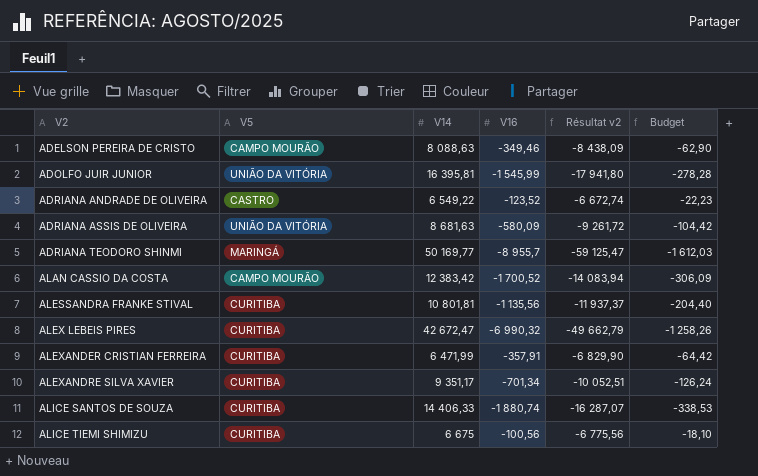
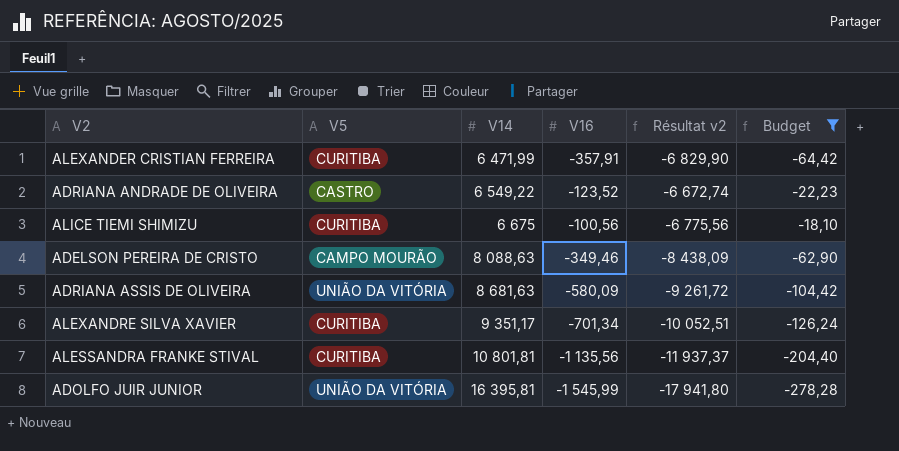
filter: none -> Budget >= -278,28
row order: V2 ascending -> V14 ascending

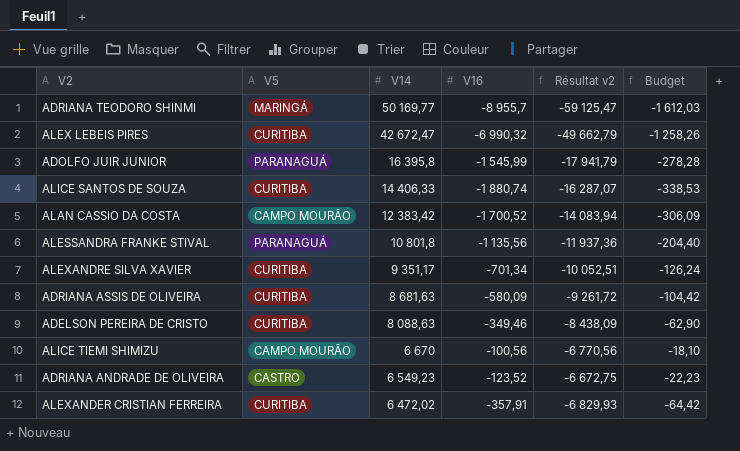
filter: Budget >= -278,28 -> none
row order: V14 ascending -> V14 descending
ADOLFO JUIR JUNIOR | V5: UNIÃO DA VITÓRIA -> PARANAGUÁ
ADOLFO JUIR JUNIOR | V14: 16 395,81 -> 16 395,8
ADOLFO JUIR JUNIOR | Résultat v2: -17 941,80 -> -17 941,79
ALESSANDRA FRANKE STIVAL | V5: CURITIBA -> PARANAGUÁ
ALESSANDRA FRANKE STIVAL | V14: 10 801,81 -> 10 801,8
ALESSANDRA FRANKE STIVAL | Résultat v2: -11 937,37 -> -11 937,36
ADRIANA ASSIS DE OLIVEIRA | V5: UNIÃO DA VITÓRIA -> CURITIBA
ADELSON PEREIRA DE CRISTO | V5: CAMPO MOURÃO -> CURITIBA
ALICE TIEMI SHIMIZU | V5: CURITIBA -> CAMPO MOURÃO
ALICE TIEMI SHIMIZU | V14: 6 675 -> 6 670
ALICE TIEMI SHIMIZU | Résultat v2: -6 775,56 -> -6 770,56
ADRIANA ANDRADE DE OLIVEIRA | V14: 6 549,22 -> 6 549,23
ADRIANA ANDRADE DE OLIVEIRA | Résultat v2: -6 672,74 -> -6 672,75
ALEXANDER CRISTIAN FERREIRA | V14: 6 471,99 -> 6 472,02
ALEXANDER CRISTIAN FERREIRA | Résultat v2: -6 829,90 -> -6 829,93

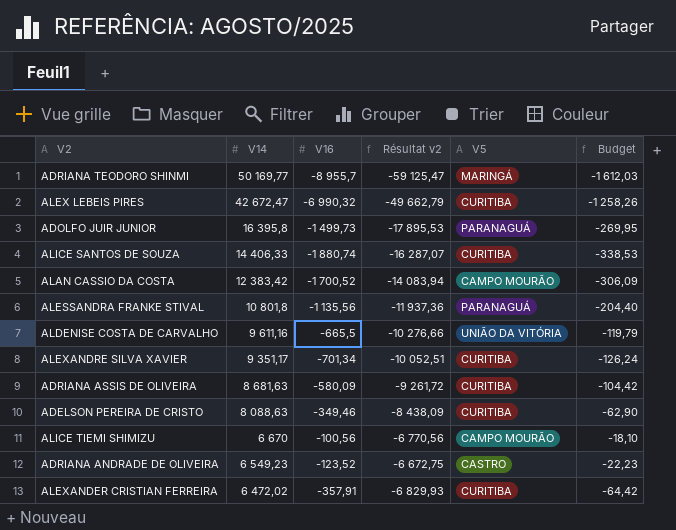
column V5 | position: 2 -> 5
ADOLFO JUIR JUNIOR | V16: -1 545,99 -> -1 499,73
ADOLFO JUIR JUNIOR | Résultat v2: -17 941,79 -> -17 895,53
ADOLFO JUIR JUNIOR | Budget: -278,28 -> -269,95
row ALDENISE COSTA DE CARVALHO: none -> 9 611,16 | -665,5 | -10 276,66 | UNIÃO DA VITÓRIA | -119,79

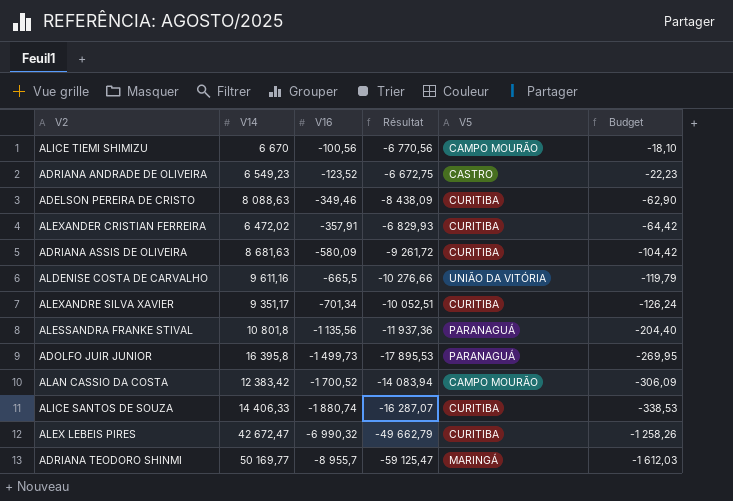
row order: V14 descending -> V16 descending
column name: Résultat v2 -> Résultat

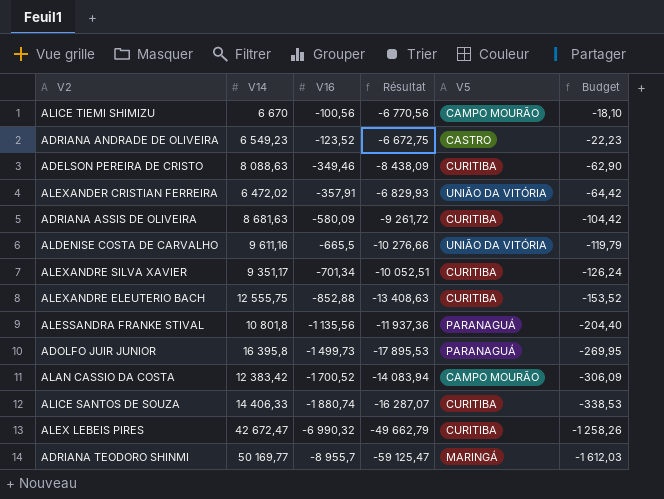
ALEXANDER CRISTIAN FERREIRA | V5: CURITIBA -> UNIÃO DA VITÓRIA
row ALEXANDRE ELEUTERIO BACH: none -> 12 555,75 | -852,88 | -13 408,63 | CURITIBA | -153,52

